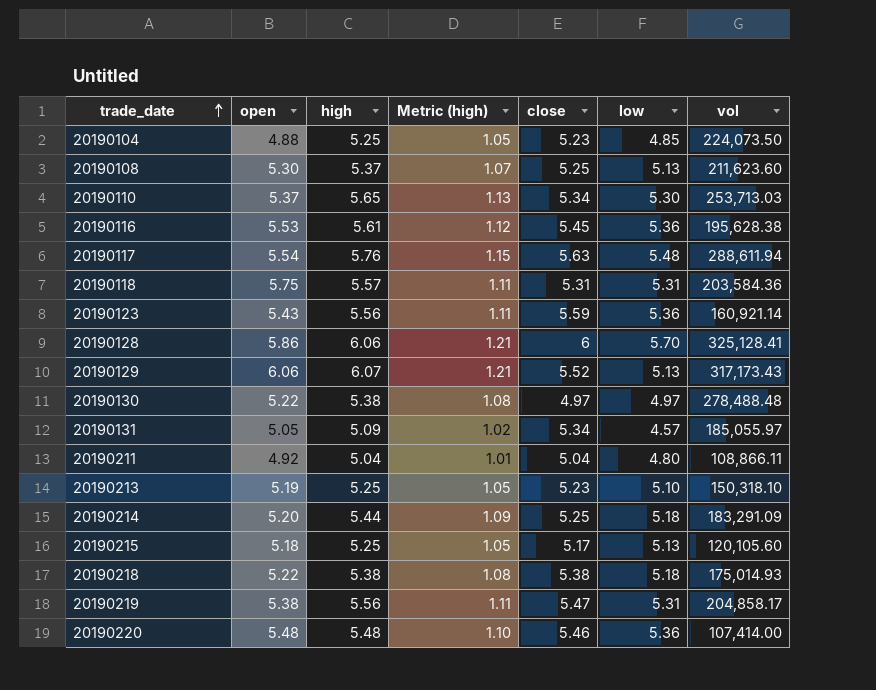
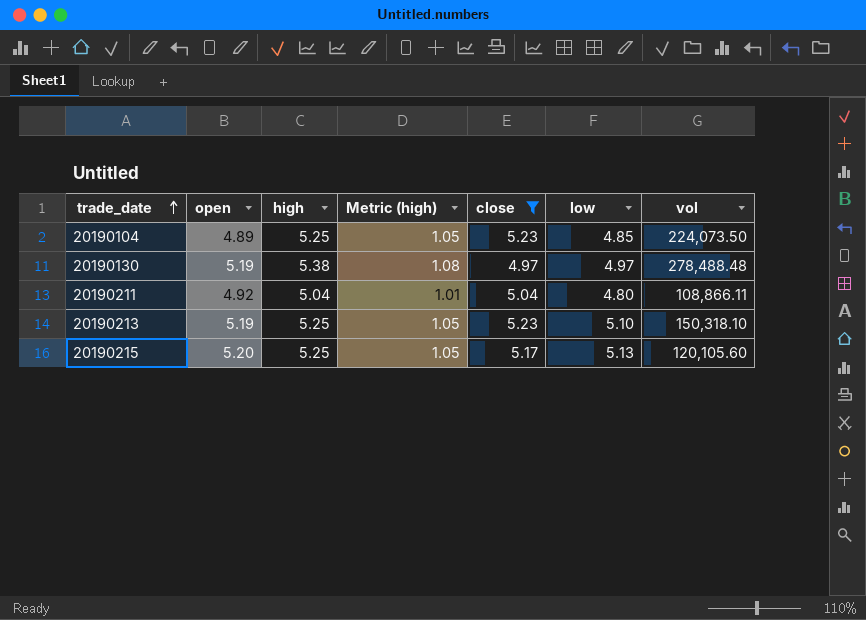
filter: none -> close <= 5.23
20190104 | open: 4.88 -> 4.89
20190130 | open: 5.22 -> 5.19
20190215 | open: 5.18 -> 5.20

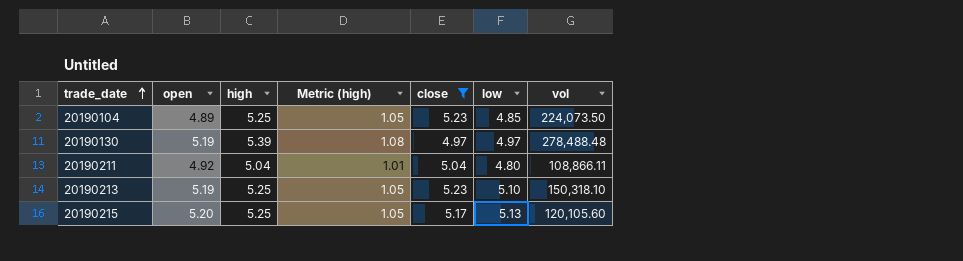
20190130 | high: 5.38 -> 5.39

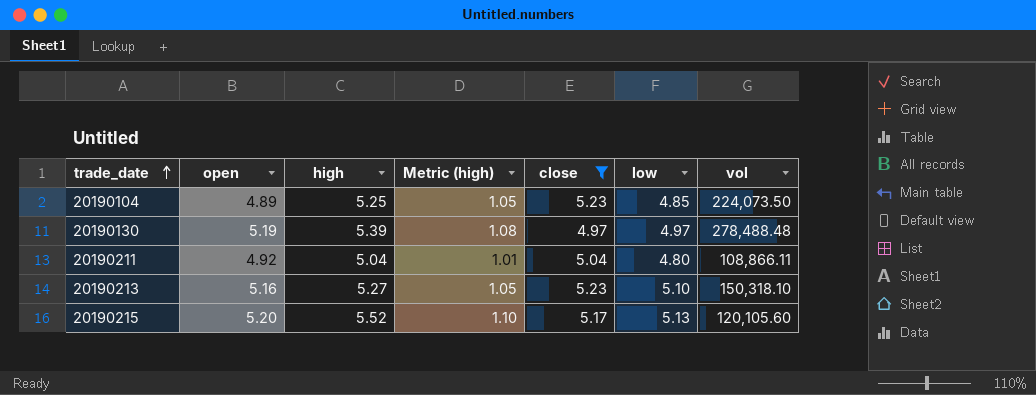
20190213 | open: 5.19 -> 5.16
20190213 | high: 5.25 -> 5.27
20190215 | high: 5.25 -> 5.52
20190215 | Metric (high): 1.05 -> 1.10

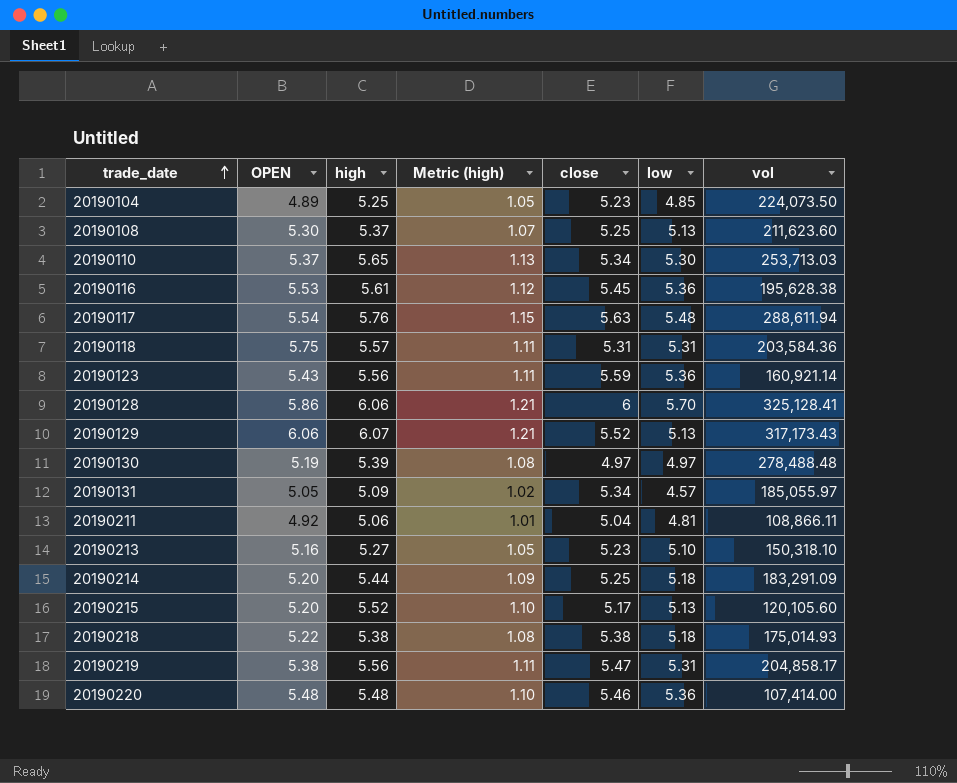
filter: close <= 5.23 -> none
column name: open -> OPEN
20190211 | high: 5.04 -> 5.06
20190211 | low: 4.80 -> 4.81

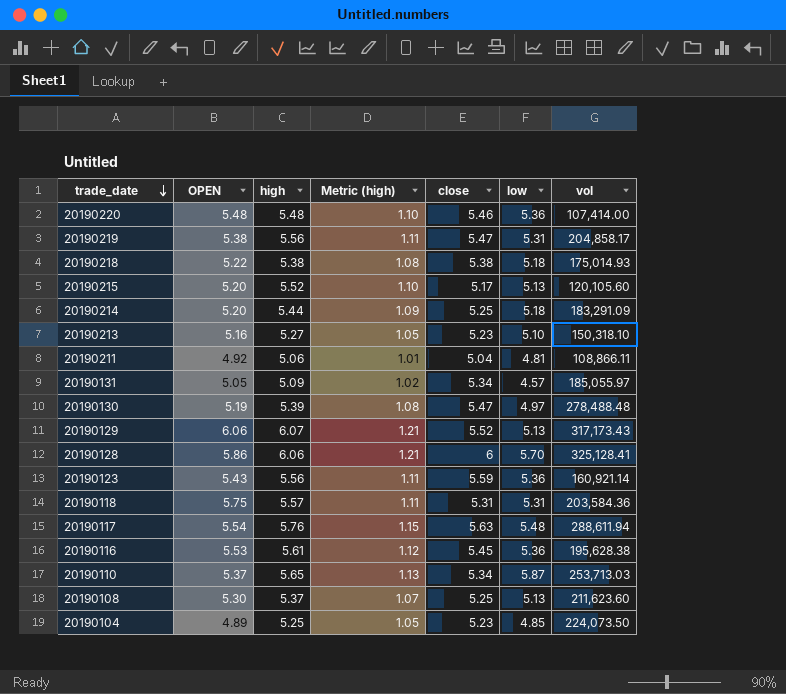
row order: trade_date ascending -> trade_date descending
20190130 | close: 4.97 -> 5.47
20190110 | low: 5.30 -> 5.87

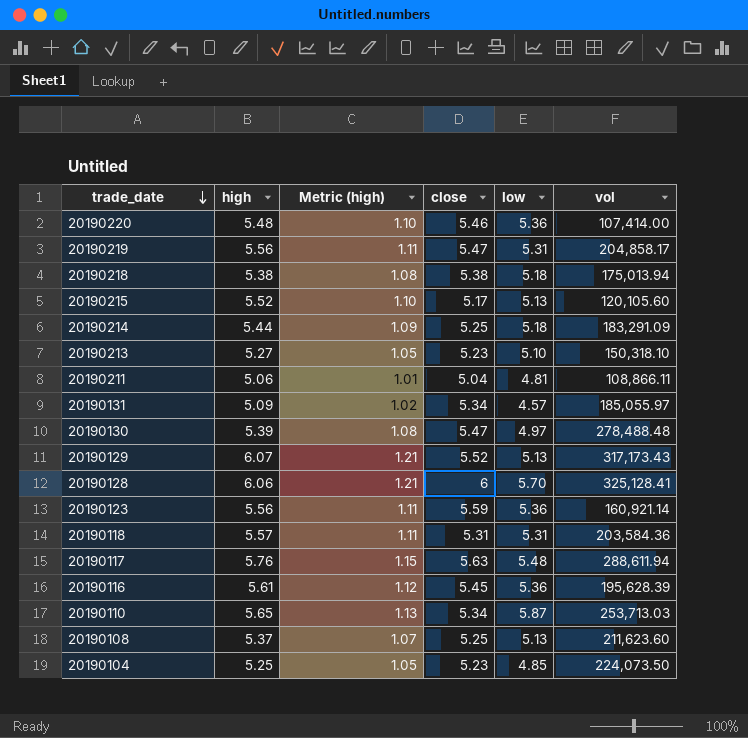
column OPEN | position: 2 -> none
20190218 | vol: 175,014.93 -> 175,013.94
20190116 | vol: 195,628.38 -> 195,628.39

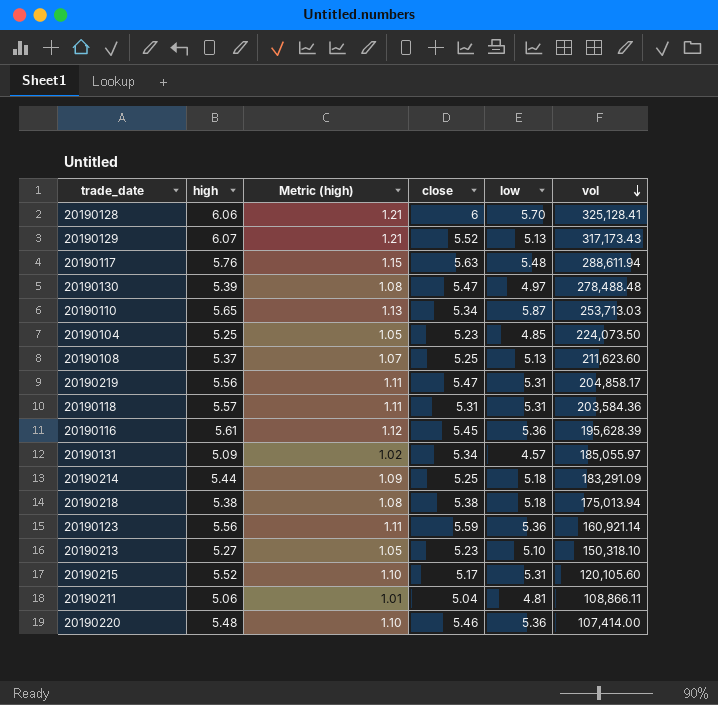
row order: trade_date descending -> vol descending
20190215 | low: 5.13 -> 5.31

